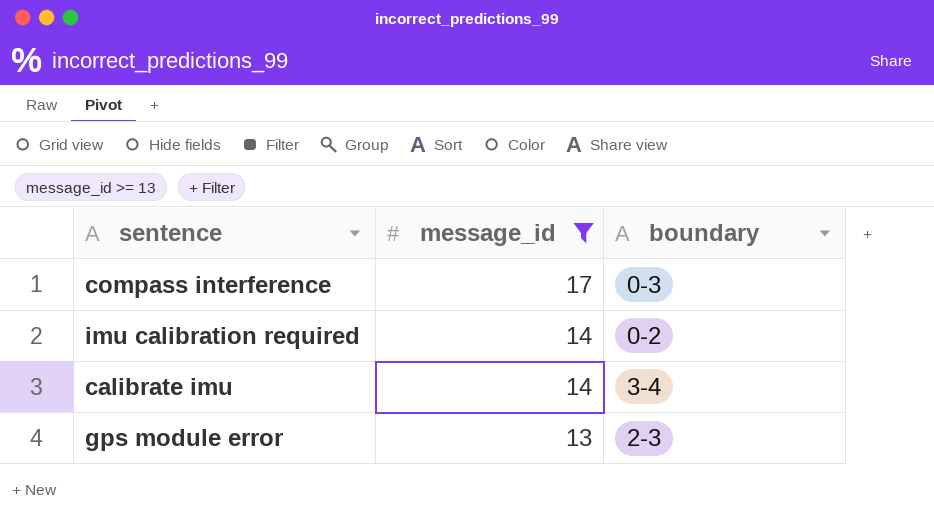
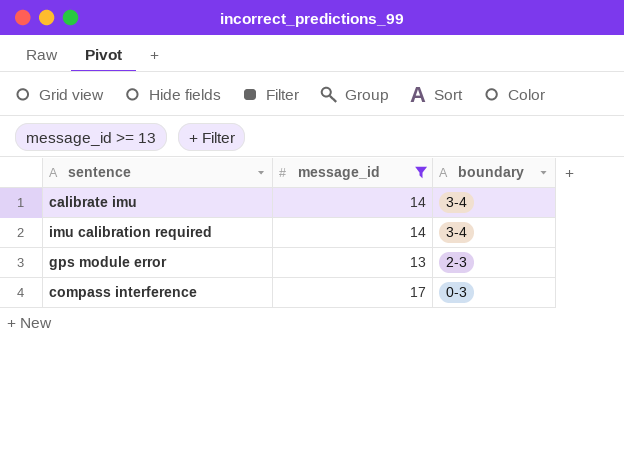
row order: message_id descending -> boundary descending
imu calibration required | boundary: 0-2 -> 3-4

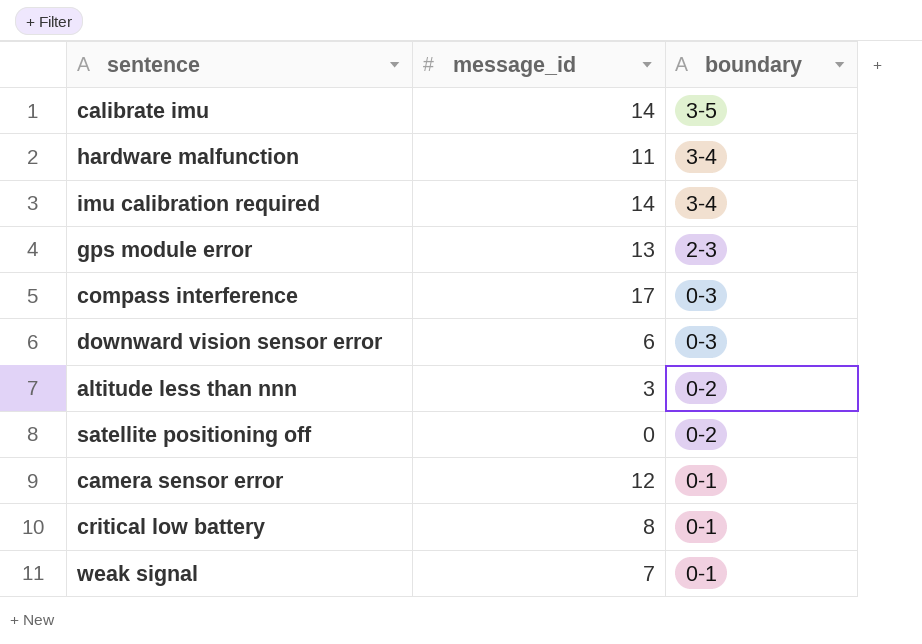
filter: message_id >= 13 -> none
calibrate imu | boundary: 3-4 -> 3-5

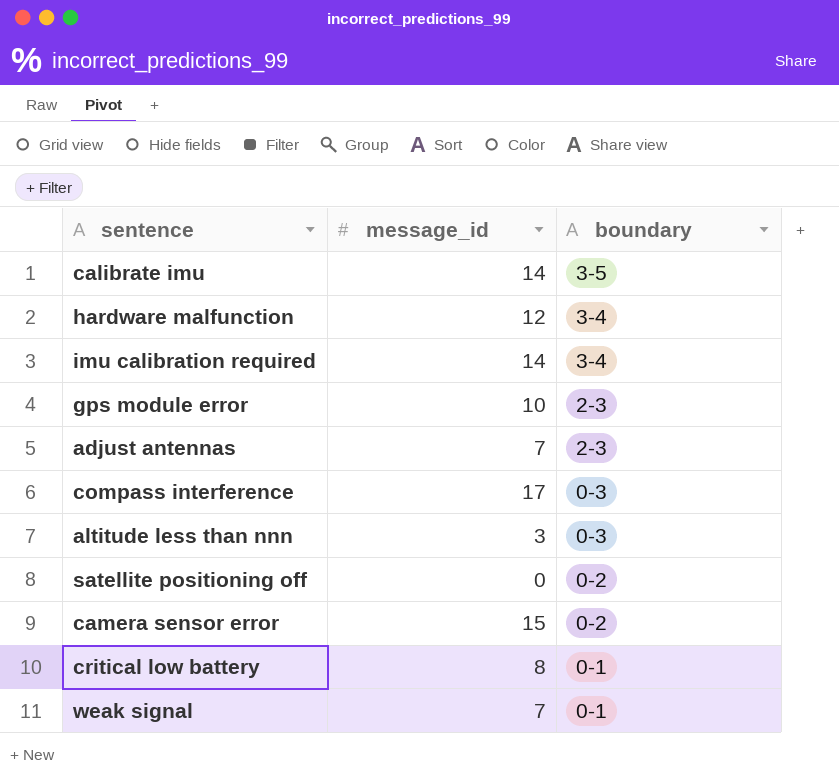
row downward vision sensor error: 6 | 0-3 -> none
hardware malfunction | message_id: 11 -> 12
gps module error | message_id: 13 -> 10
row adjust antennas: none -> 7 | 2-3
altitude less than nnn | boundary: 0-2 -> 0-3
camera sensor error | message_id: 12 -> 15
camera sensor error | boundary: 0-1 -> 0-2

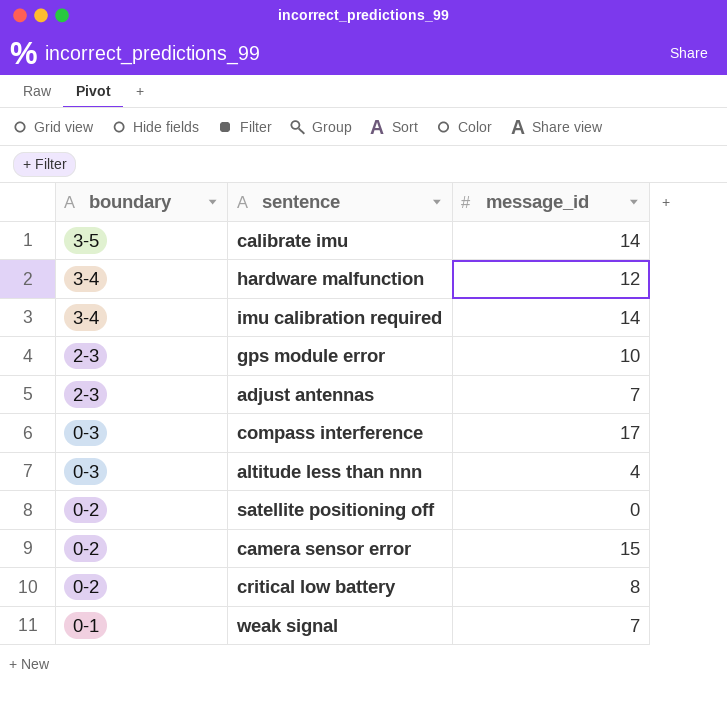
column boundary | position: 3 -> 1
altitude less than nnn | message_id: 3 -> 4
critical low battery | boundary: 0-1 -> 0-2

